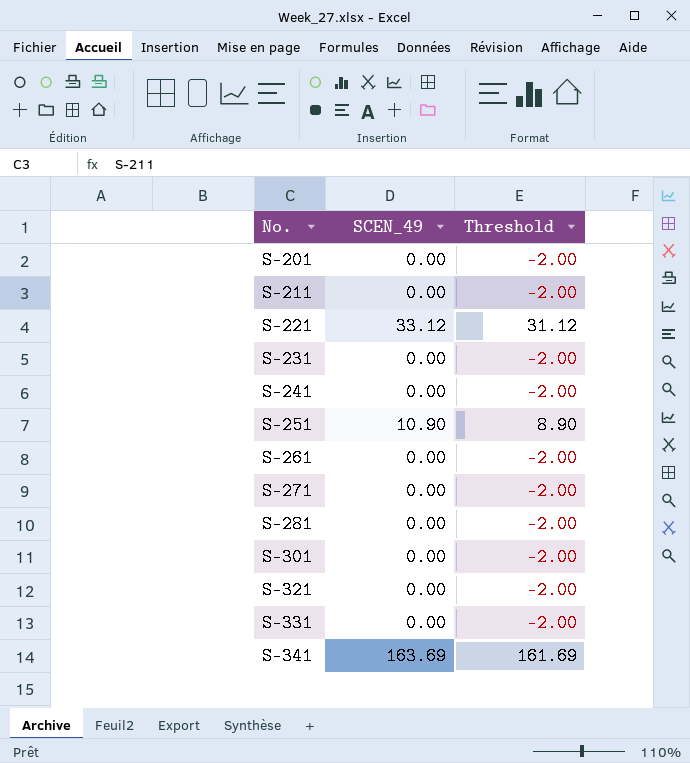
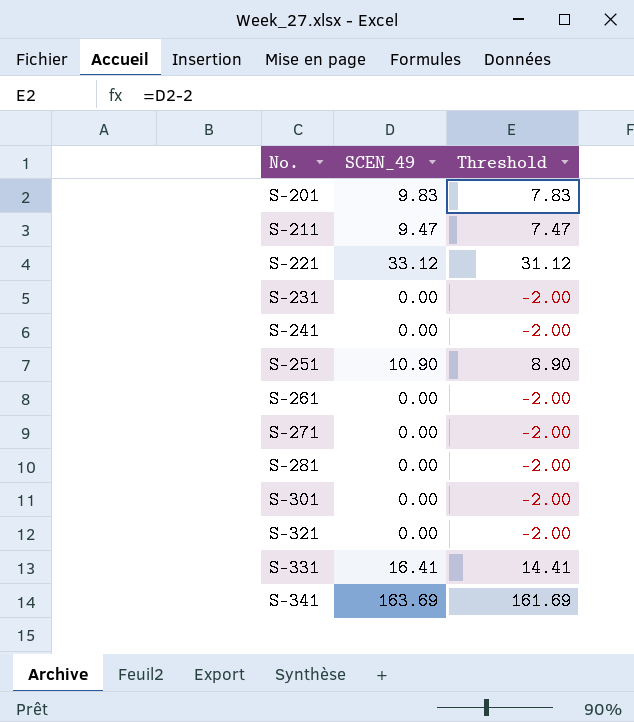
S-201 | SCEN_49: 0.00 -> 9.83
S-201 | Threshold: -2.00 -> 7.83
S-211 | SCEN_49: 0.00 -> 9.47
S-211 | Threshold: -2.00 -> 7.47
S-331 | SCEN_49: 0.00 -> 16.41
S-331 | Threshold: -2.00 -> 14.41

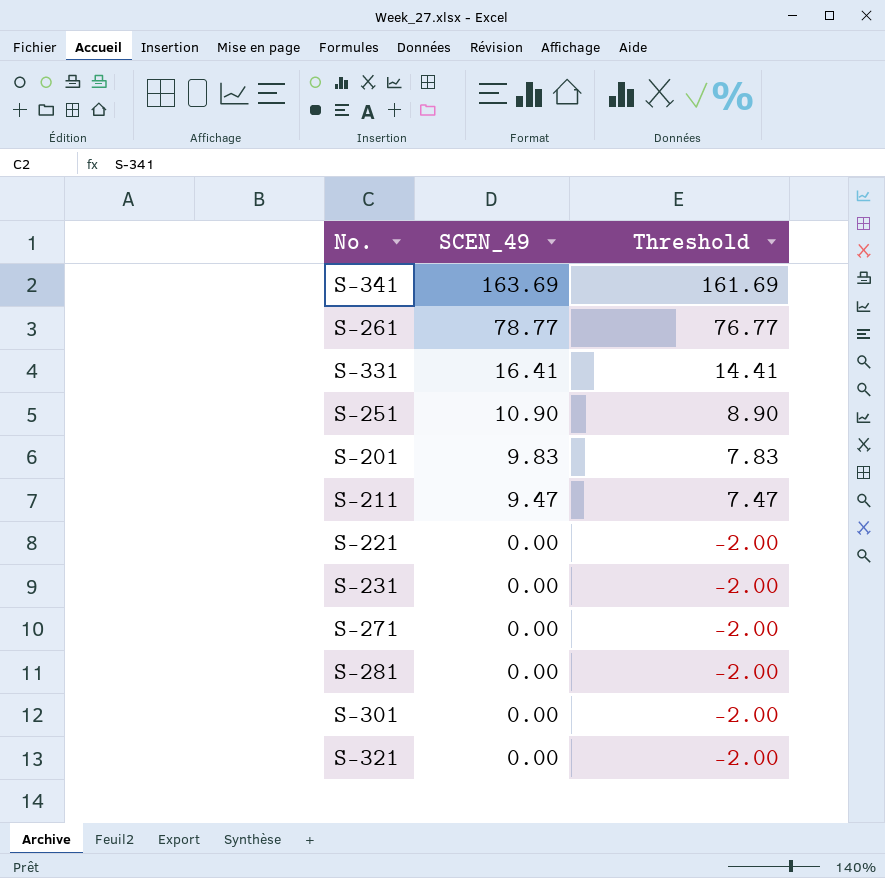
row order: No. ascending -> SCEN_49 descending
row S-241: 0.00 | -2.00 -> none
S-261 | SCEN_49: 0.00 -> 78.77
S-261 | Threshold: -2.00 -> 76.77
S-221 | SCEN_49: 33.12 -> 0.00
S-221 | Threshold: 31.12 -> -2.00

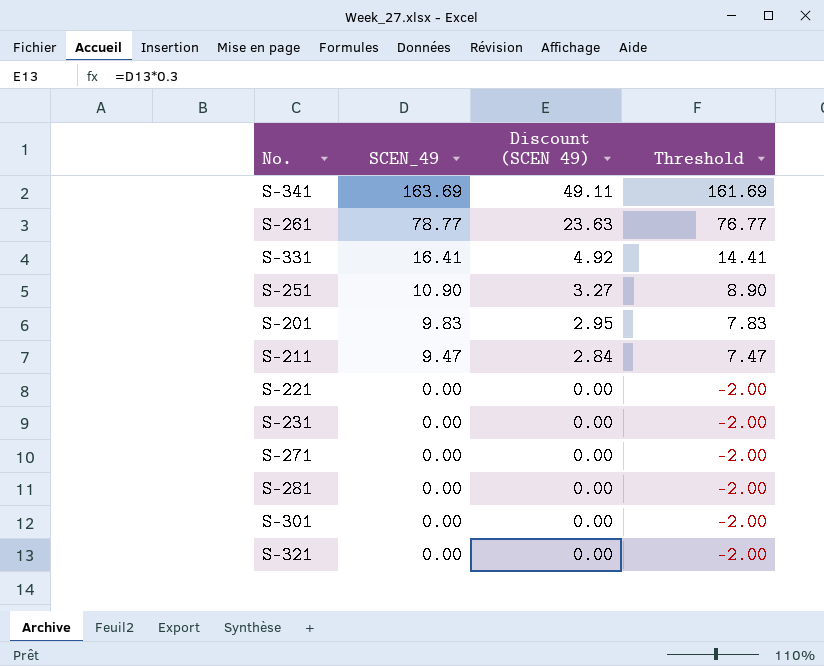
column Discount (SCEN 49) | formula: none -> [SCEN_49] * 0.3

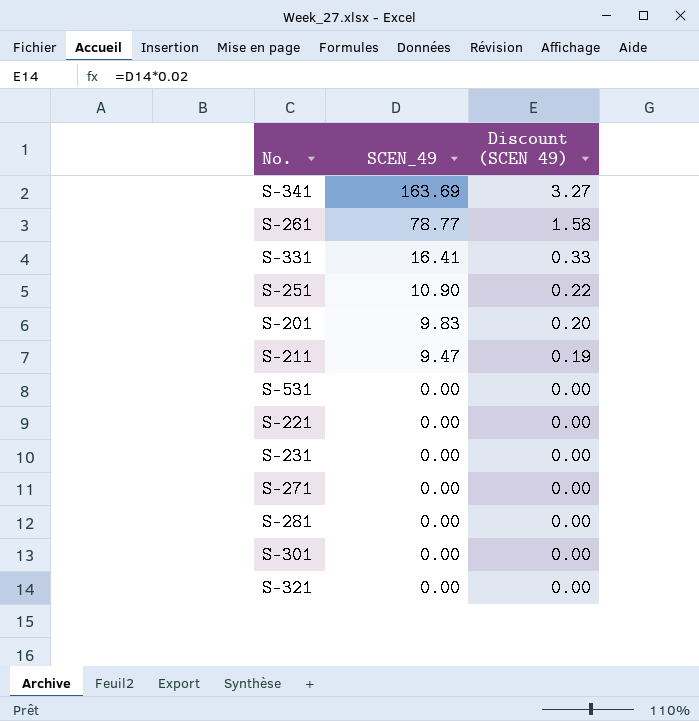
column Threshold | formula: [SCEN_49] - 2 -> none
column Discount (SCEN 49) | formula: [SCEN_49] * 0.3 -> [SCEN_49] * 0.02
row S-531: none -> 0.00 | 0.00

